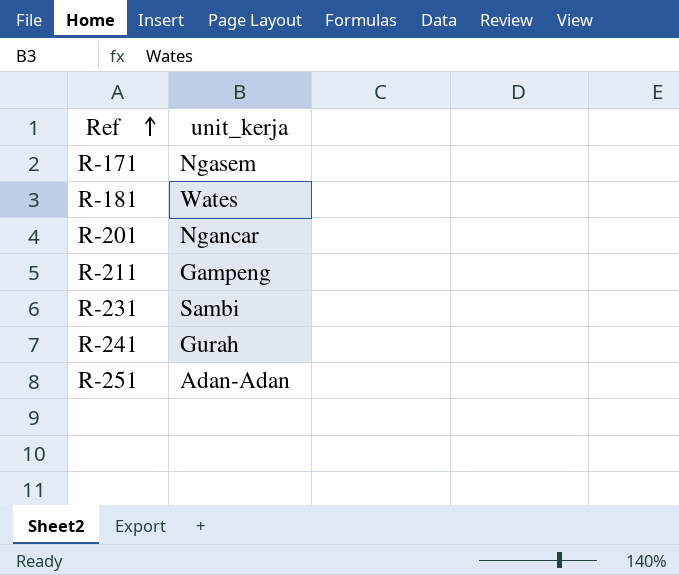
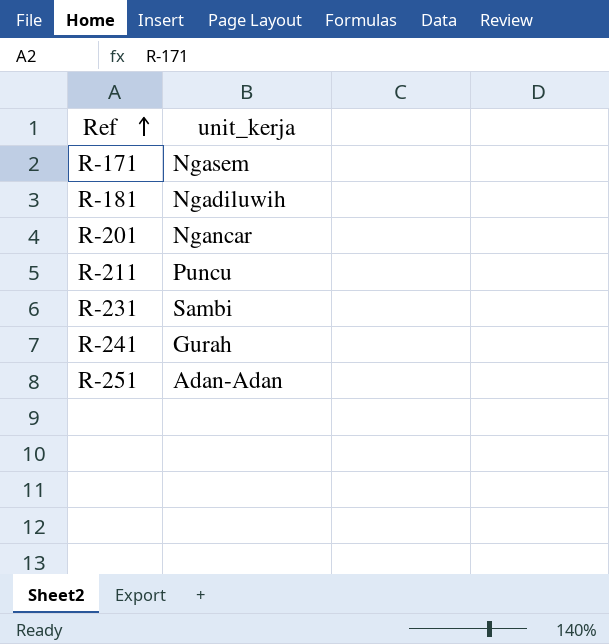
R-181 | unit_kerja: Wates -> Ngadiluwih
R-211 | unit_kerja: Gampeng -> Puncu

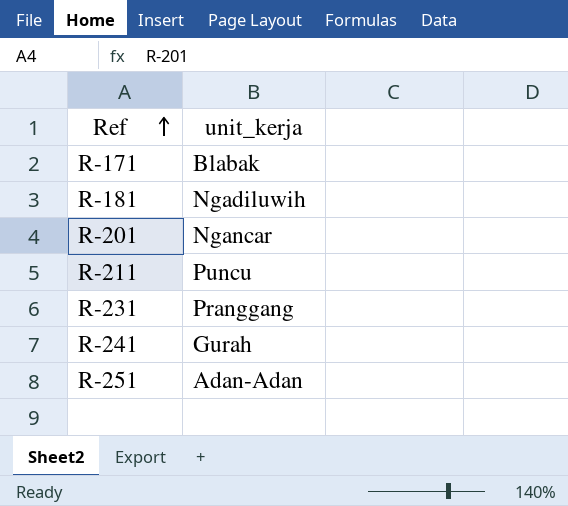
R-171 | unit_kerja: Ngasem -> Blabak
R-231 | unit_kerja: Sambi -> Pranggang

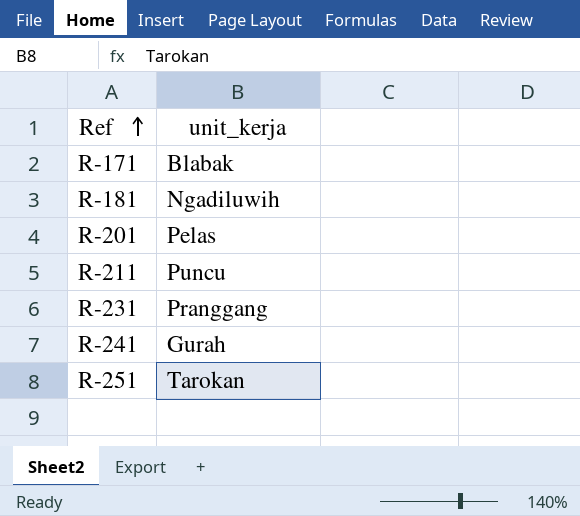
R-201 | unit_kerja: Ngancar -> Pelas
R-251 | unit_kerja: Adan-Adan -> Tarokan

